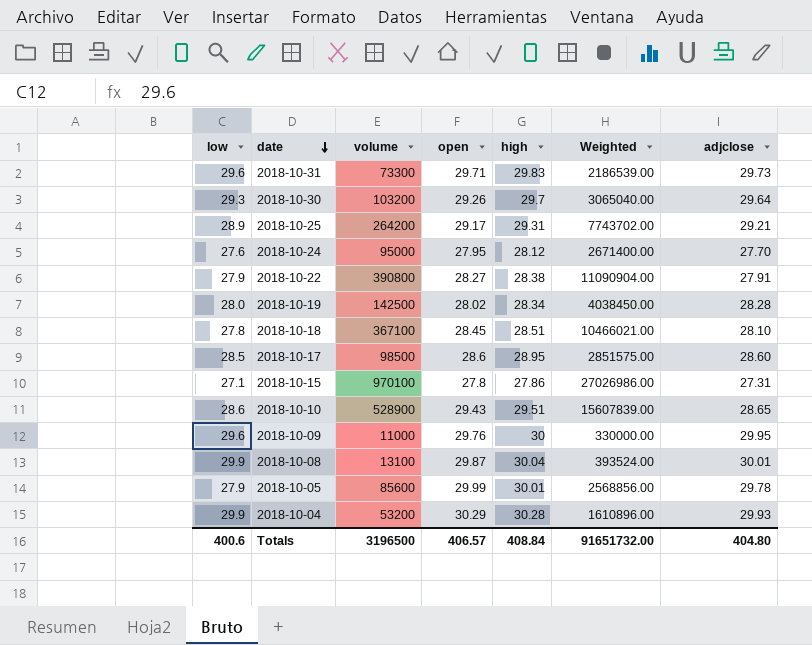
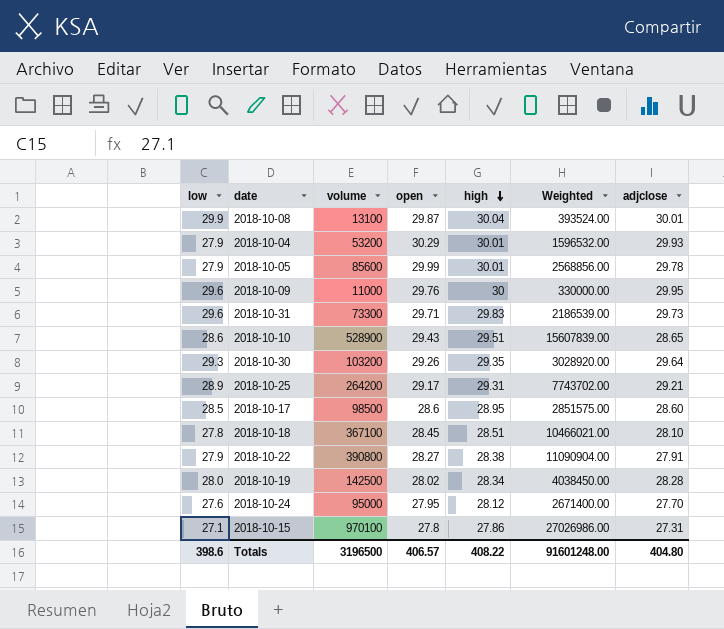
row order: date descending -> high descending
2018-10-04 | low: 29.9 -> 27.9
2018-10-04 | high: 30.28 -> 30.01
2018-10-04 | Weighted: 1610896.00 -> 1596532.00
2018-10-30 | high: 29.7 -> 29.35
2018-10-30 | Weighted: 3065040.00 -> 3028920.00
Totals | low: 400.6 -> 398.6
Totals | high: 408.84 -> 408.22
Totals | Weighted: 91651732.00 -> 91601248.00

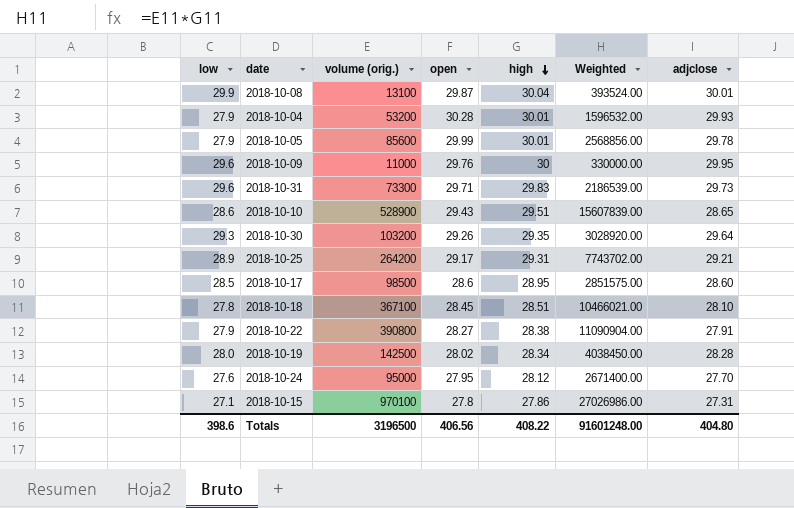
column name: volume -> volume (orig.)
2018-10-04 | open: 30.29 -> 30.28
Totals | open: 406.57 -> 406.56

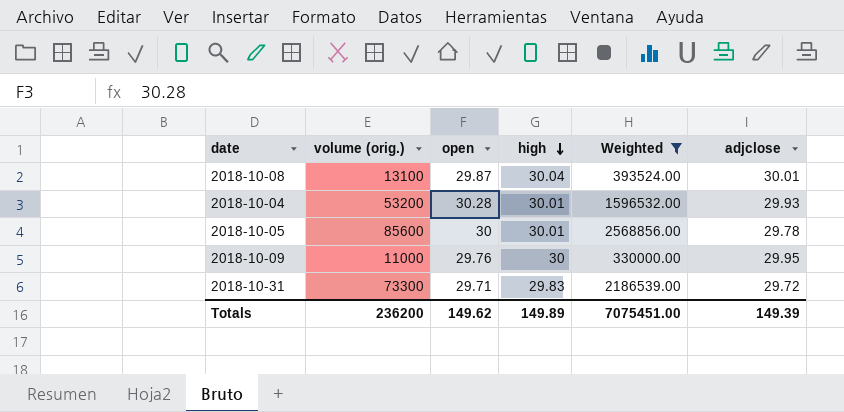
filter: none -> Weighted <= 2568856.00
column low | position: 1 -> none
2018-10-05 | open: 29.99 -> 30
2018-10-31 | adjclose: 29.73 -> 29.72
Totals | volume (orig.): 3196500 -> 236200
Totals | open: 406.56 -> 149.62
Totals | high: 408.22 -> 149.89
Totals | Weighted: 91601248.00 -> 7075451.00
Totals | adjclose: 404.80 -> 149.39

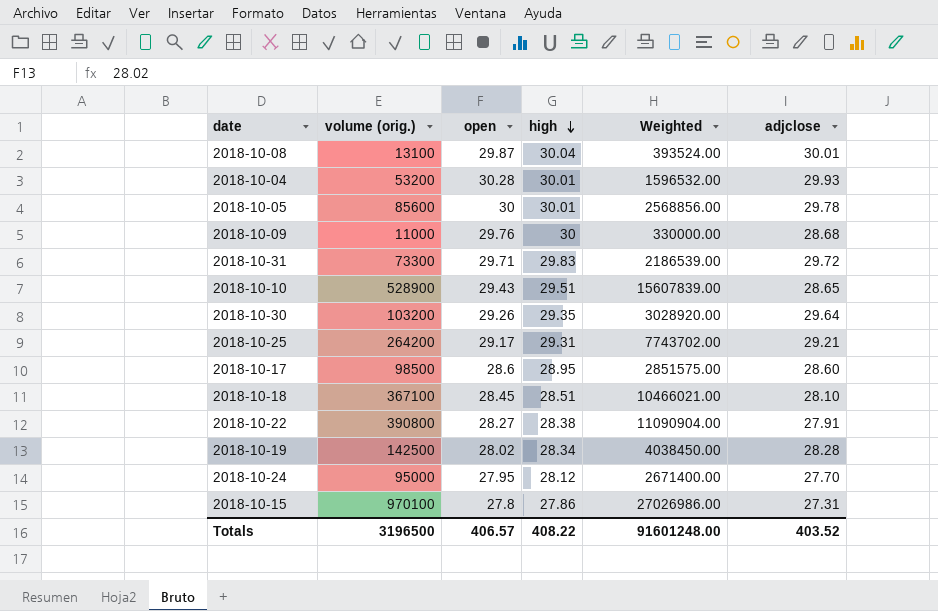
filter: Weighted <= 2568856.00 -> none
2018-10-09 | adjclose: 29.95 -> 28.68
Totals | volume (orig.): 236200 -> 3196500
Totals | open: 149.62 -> 406.57
Totals | high: 149.89 -> 408.22
Totals | Weighted: 7075451.00 -> 91601248.00
Totals | adjclose: 149.39 -> 403.52

